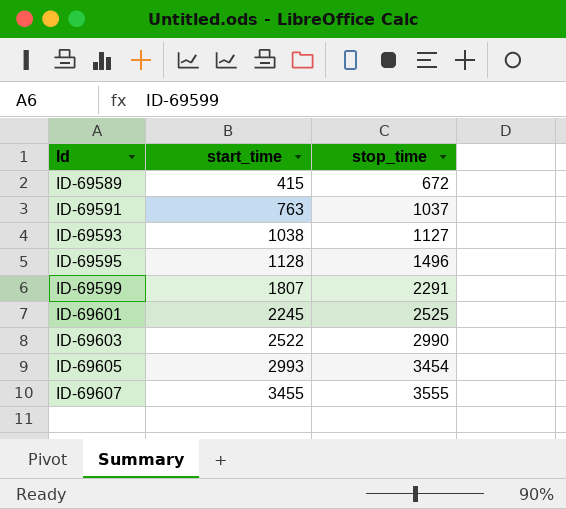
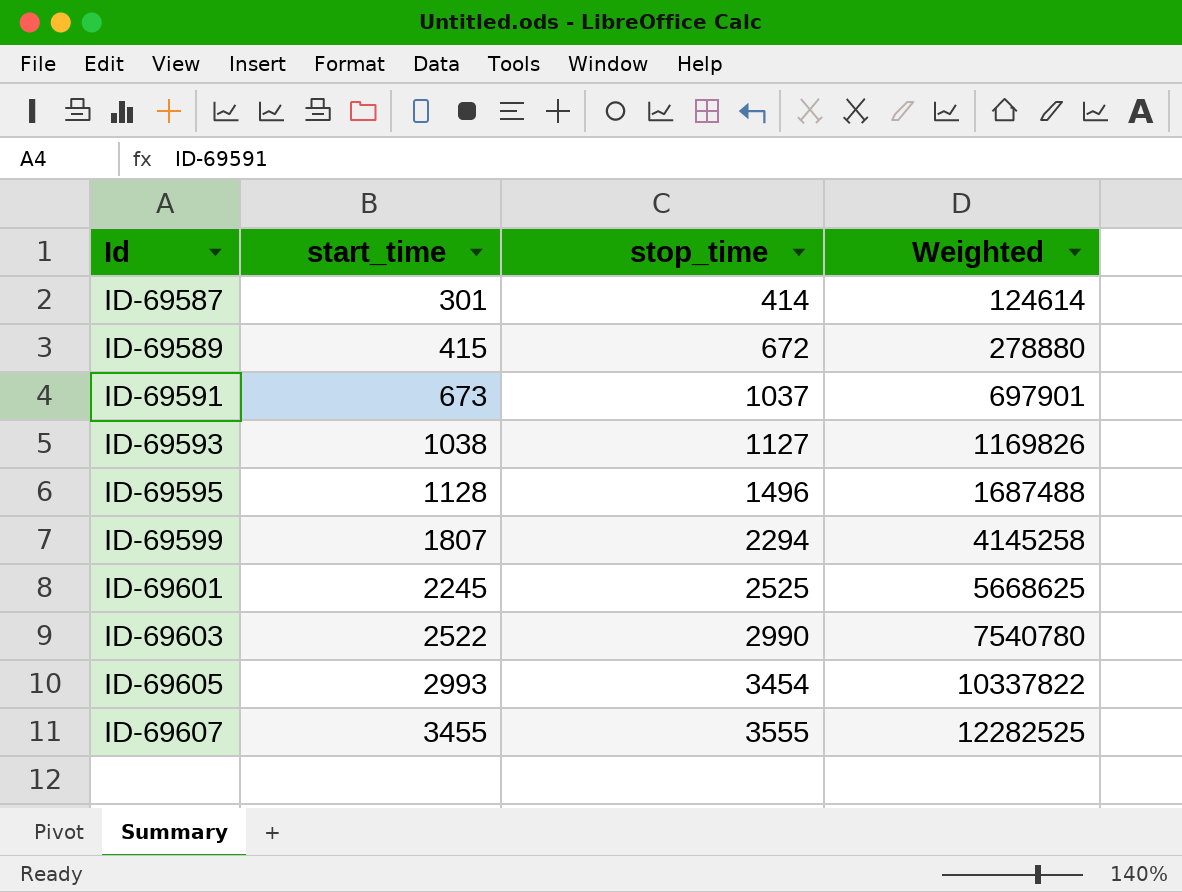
column Weighted | formula: none -> [start_time] * [stop_time]
row ID-69587: none -> 301 | 414 | 124614
ID-69591 | start_time: 763 -> 673
ID-69599 | stop_time: 2291 -> 2294

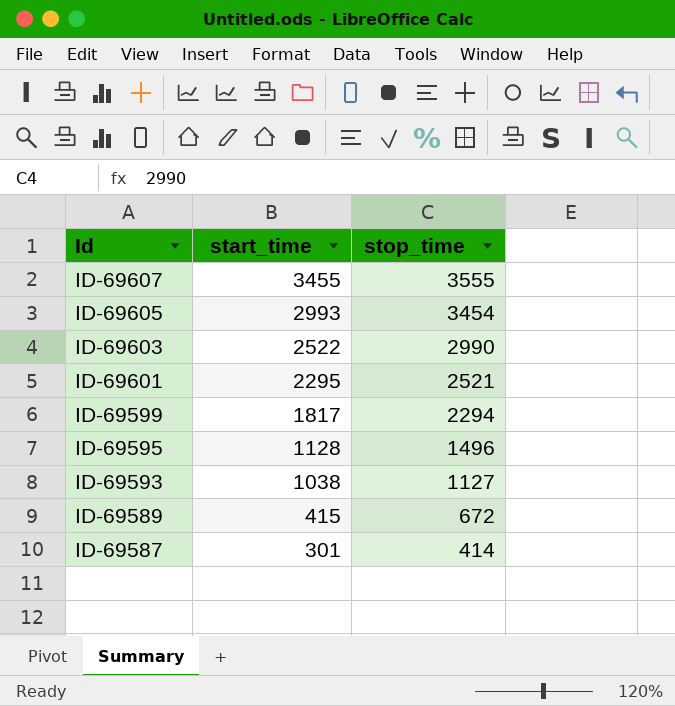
row order: Id ascending -> Id descending
column Weighted | formula: [start_time] * [stop_time] -> none
row ID-69591: 673 | 1037 | 697901 -> none
ID-69601 | start_time: 2245 -> 2295
ID-69601 | stop_time: 2525 -> 2521
ID-69599 | start_time: 1807 -> 1817

